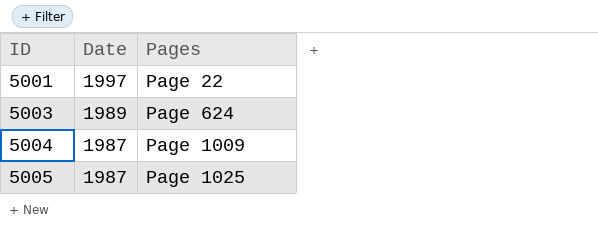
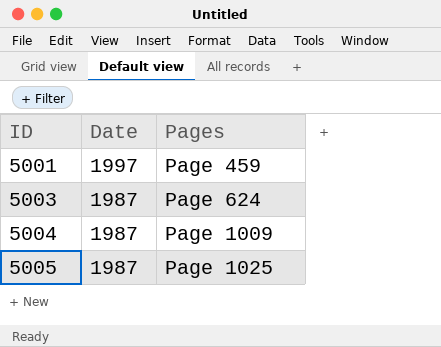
5001 | Pages: Page 22 -> Page 459
5003 | Date: 1989 -> 1987

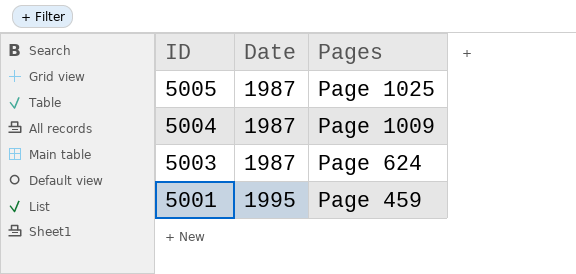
row order: ID ascending -> ID descending
5001 | Date: 1997 -> 1995

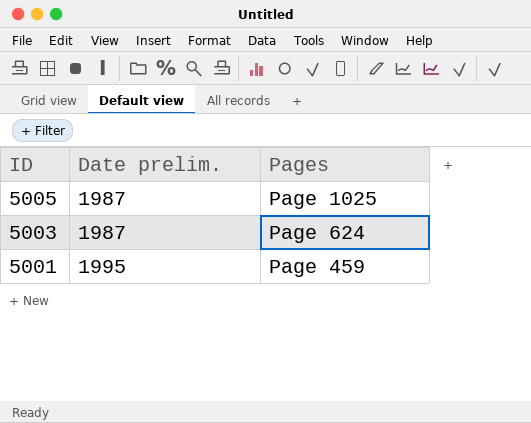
column name: Date -> Date prelim.
row 5004: 1987 | Page 1009 -> none

